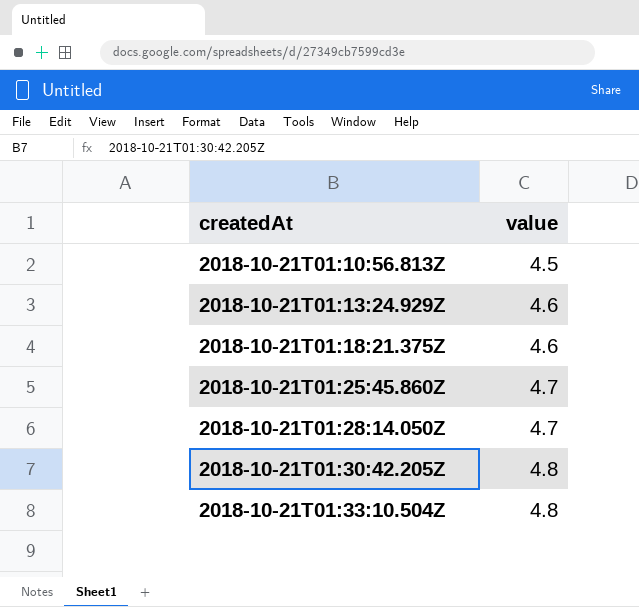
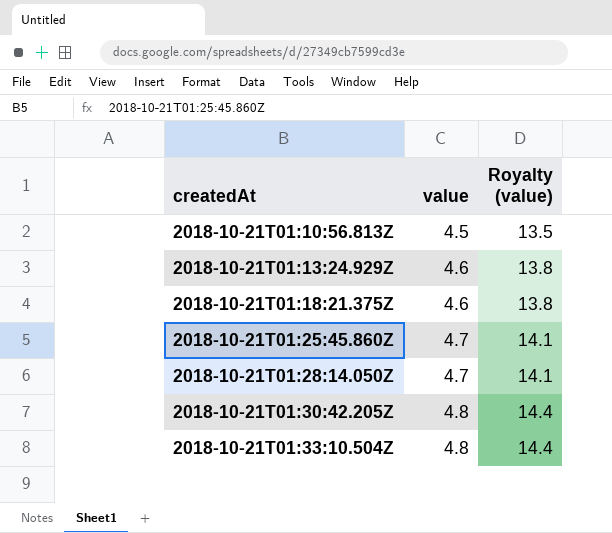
column Royalty (value) | formula: none -> [value] * 3

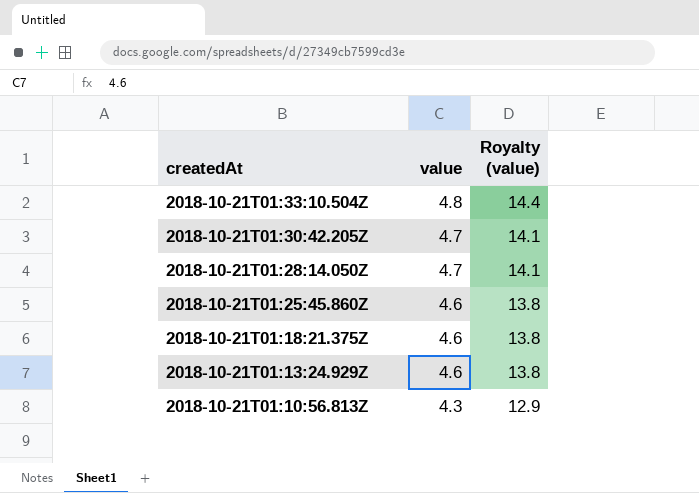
row order: createdAt ascending -> createdAt descending
2018-10-21T01:30:42.205Z | value: 4.8 -> 4.7
2018-10-21T01:30:42.205Z | Royalty (value): 14.4 -> 14.1
2018-10-21T01:25:45.860Z | value: 4.7 -> 4.6
2018-10-21T01:25:45.860Z | Royalty (value): 14.1 -> 13.8
2018-10-21T01:10:56.813Z | value: 4.5 -> 4.3
2018-10-21T01:10:56.813Z | Royalty (value): 13.5 -> 12.9

